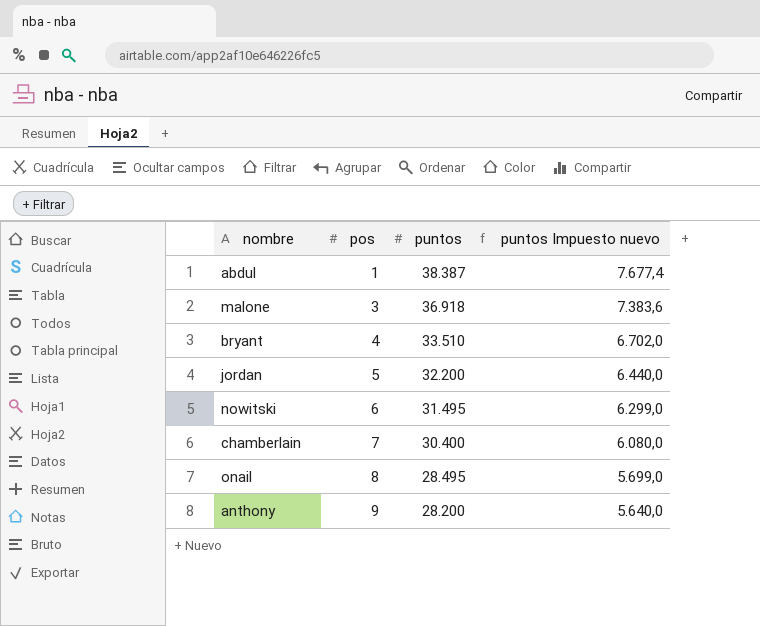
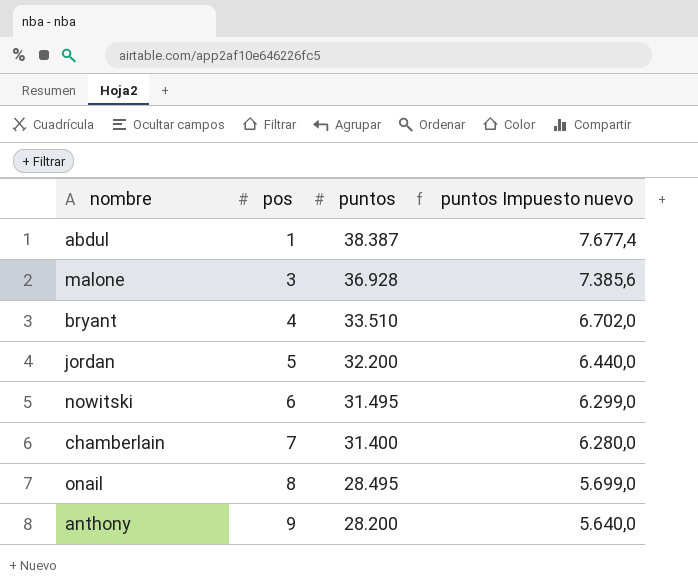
malone | puntos: 36.918 -> 36.928
malone | puntos Impuesto nuevo: 7.383,6 -> 7.385,6
chamberlain | puntos: 30.400 -> 31.400
chamberlain | puntos Impuesto nuevo: 6.080,0 -> 6.280,0

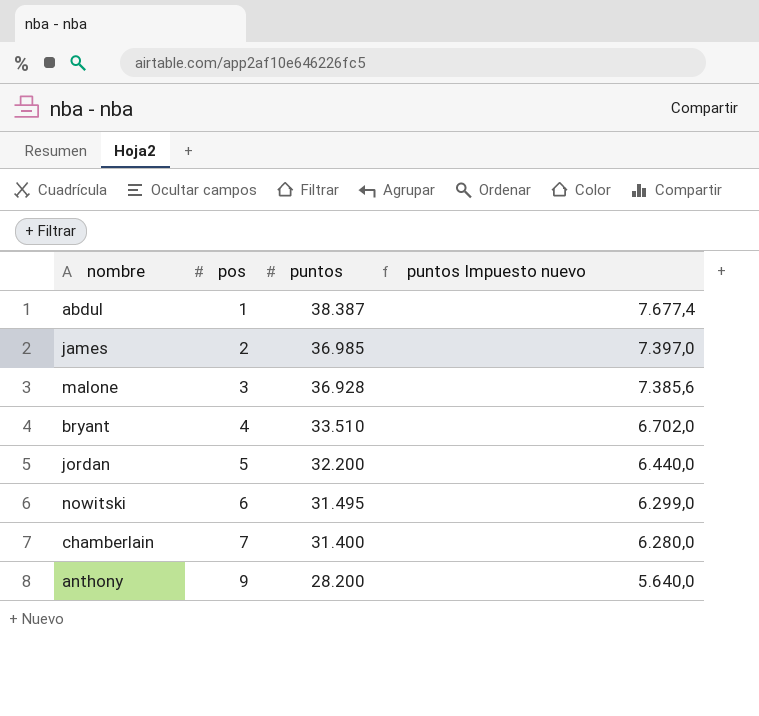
row onail: 8 | 28.495 | 5.699,0 -> none
row james: none -> 2 | 36.985 | 7.397,0

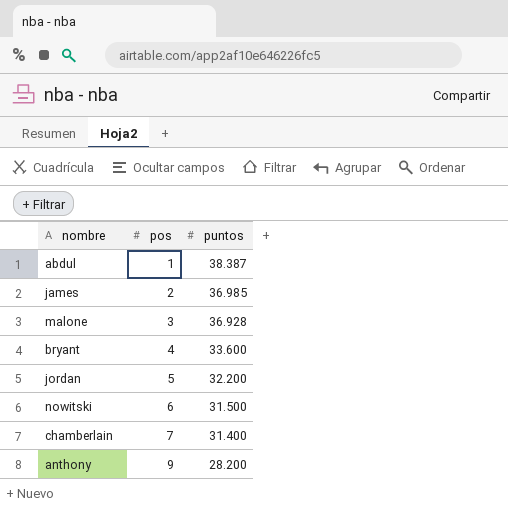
column puntos Impuesto nuevo | formula: [puntos] * 0,2 -> none
bryant | puntos: 33.510 -> 33.600
nowitski | puntos: 31.495 -> 31.500

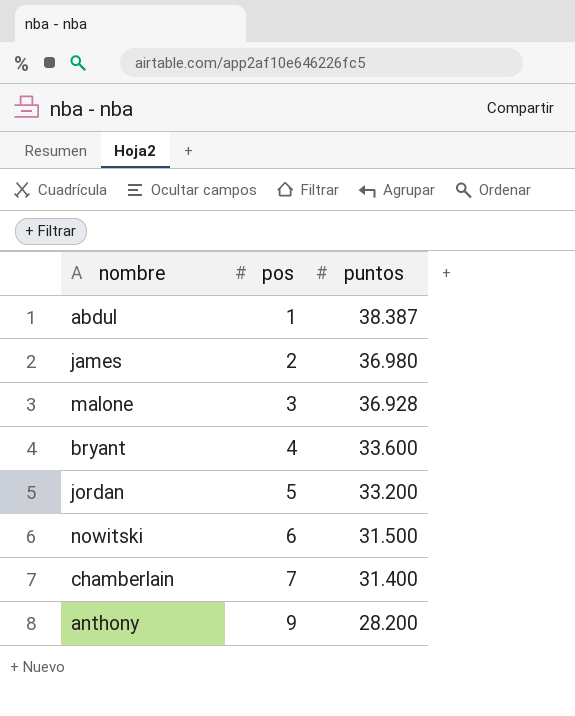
james | puntos: 36.985 -> 36.980
jordan | puntos: 32.200 -> 33.200

